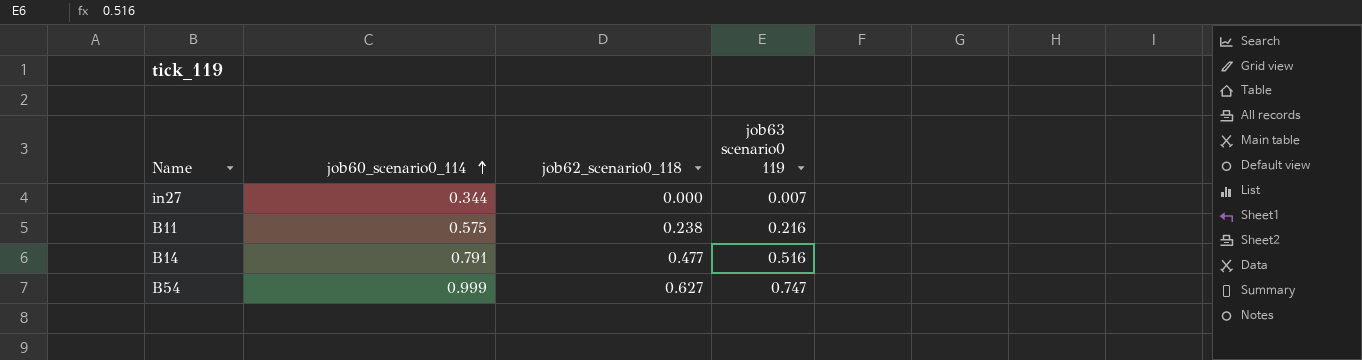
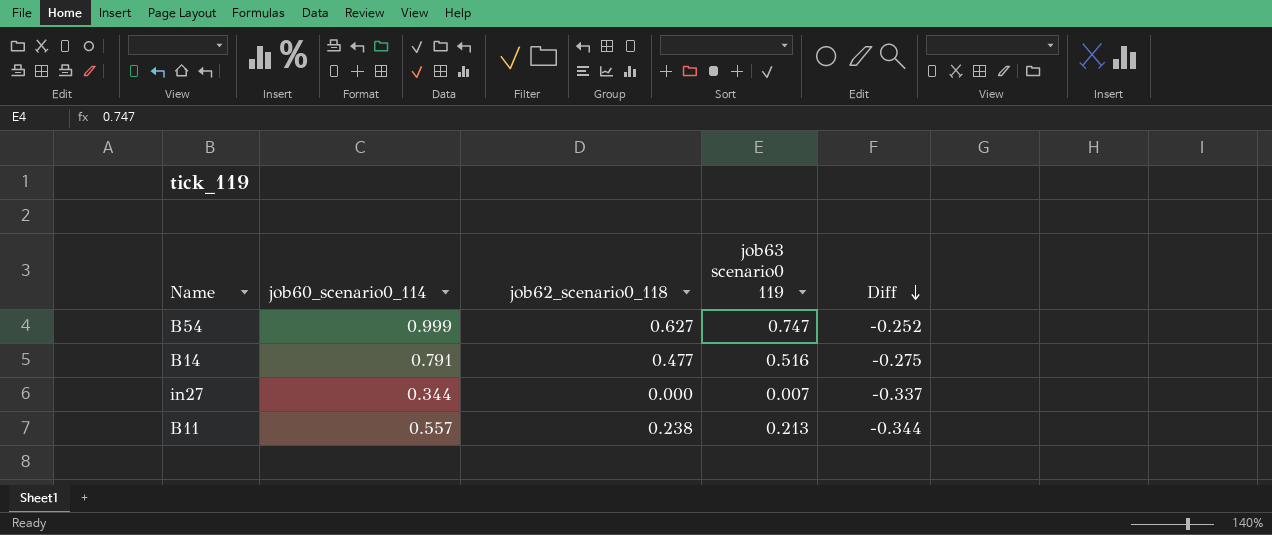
row order: job60_scenario0_114 ascending -> Diff descending
column Diff | formula: none -> [job63 scenario0 119] - [job60_scenario0_114]
B11 | job60_scenario0_114: 0.575 -> 0.557
B11 | job63 scenario0 119: 0.216 -> 0.213

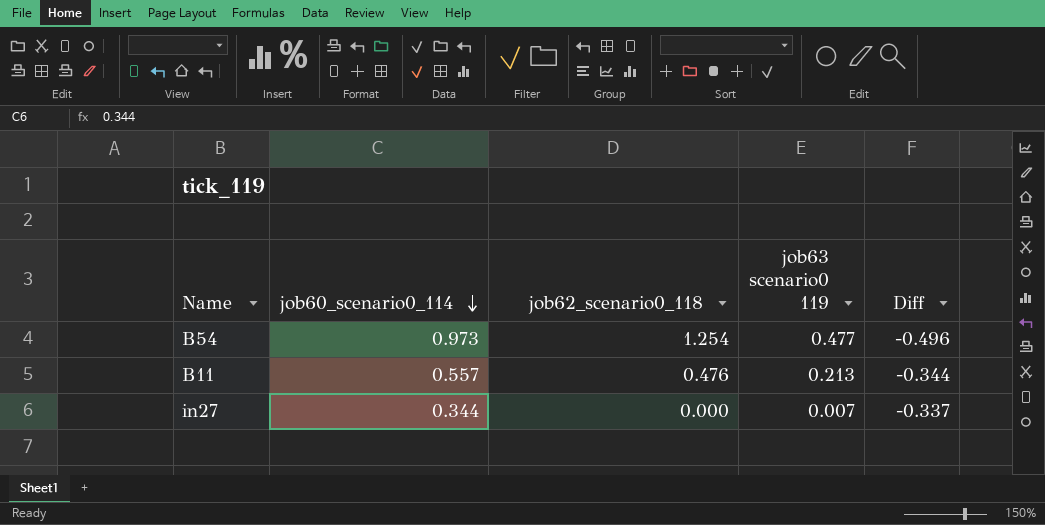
row order: Diff descending -> job60_scenario0_114 descending
row B14: 0.791 | 0.477 | 0.516 | -0.275 -> none
B54 | job60_scenario0_114: 0.999 -> 0.973
B54 | job62_scenario0_118: 0.627 -> 1.254
B54 | job63 scenario0 119: 0.747 -> 0.477
B54 | Diff: -0.252 -> -0.496
B11 | job62_scenario0_118: 0.238 -> 0.476

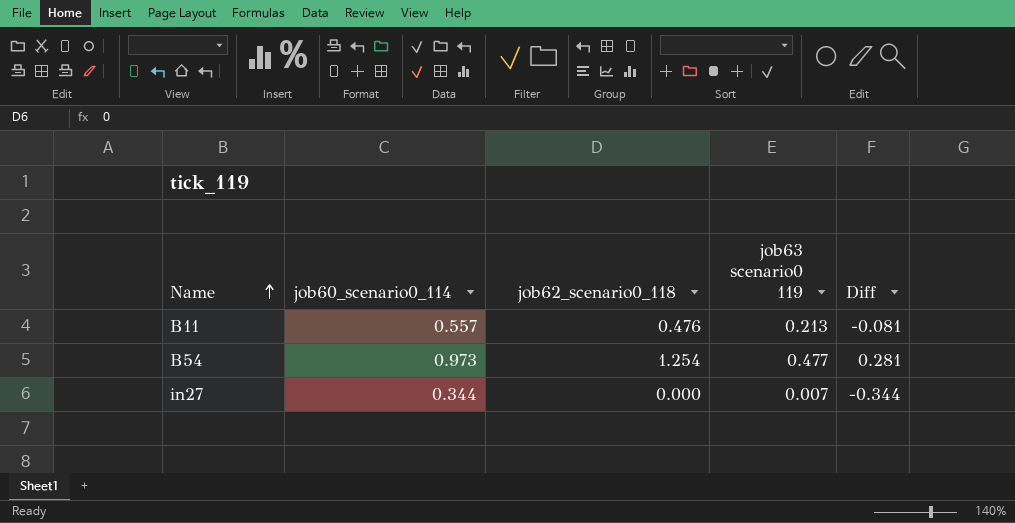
row order: job60_scenario0_114 descending -> Name ascending
column Diff | formula: [job63 scenario0 119] - [job60_scenario0_114] -> [job62_scenario0_118] - [job60_scenario0_114]

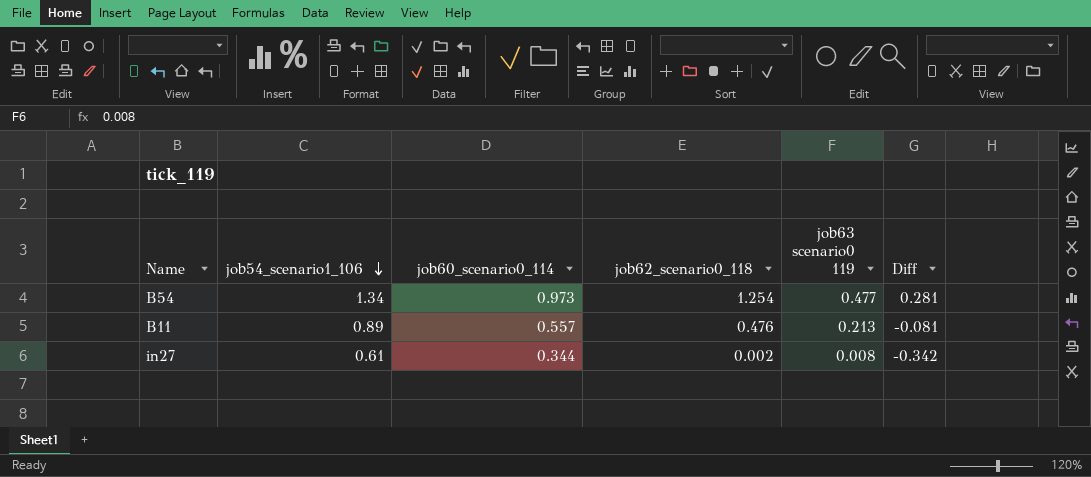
row order: Name ascending -> job54_scenario1_106 descending
column job54_scenario1_106 | position: none -> 2
in27 | job62_scenario0_118: 0.000 -> 0.002
in27 | job63 scenario0 119: 0.007 -> 0.008
in27 | Diff: -0.344 -> -0.342

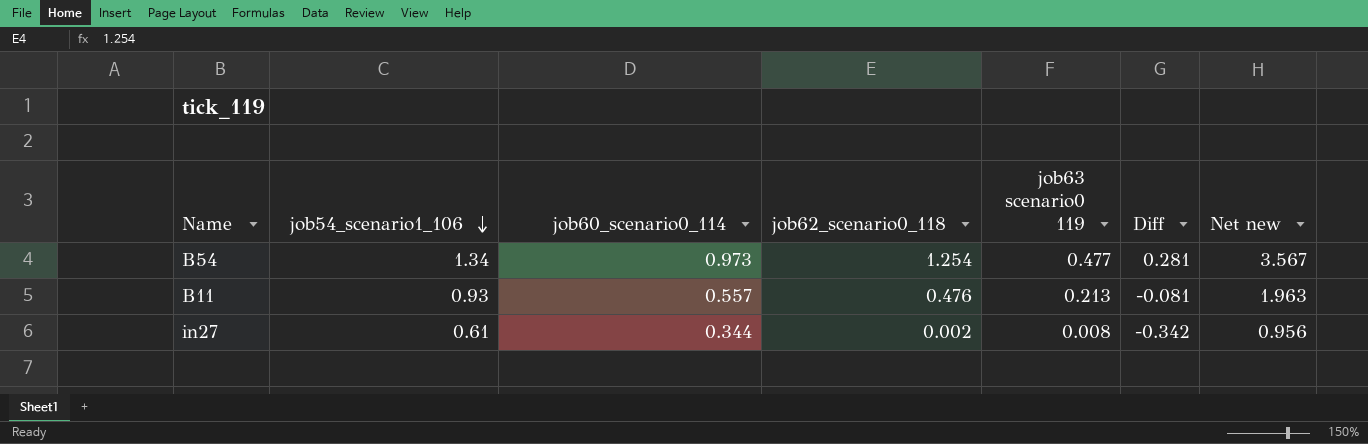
column Net new | formula: none -> [job54_scenario1_106] + [job60_scenario0_114] + [job62_scenario0_118]
B11 | job54_scenario1_106: 0.89 -> 0.93

